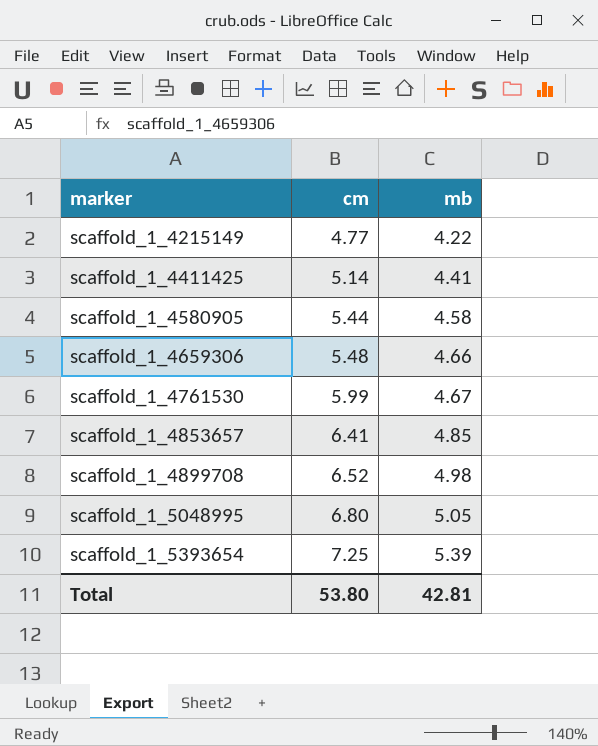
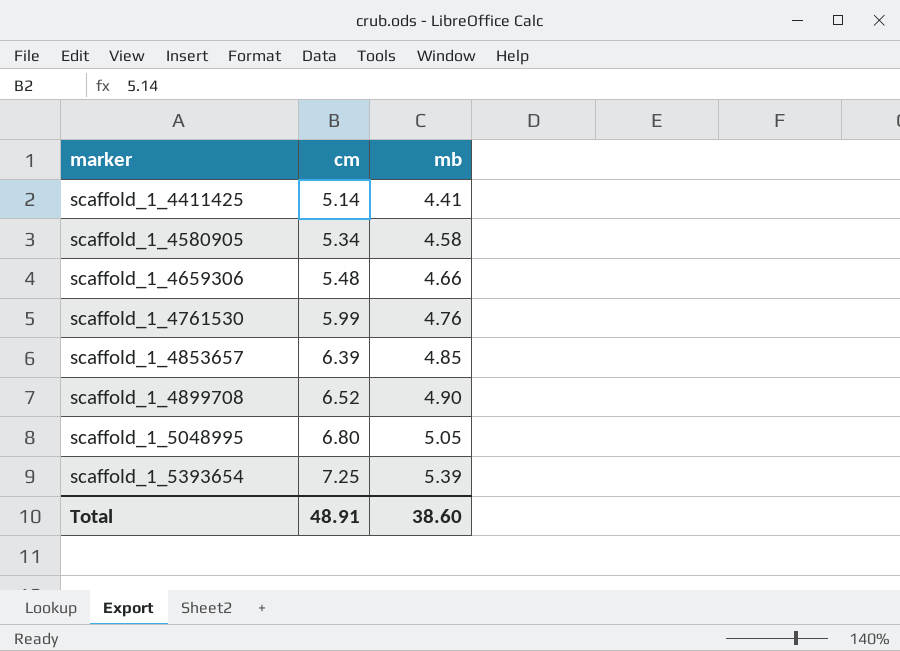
row scaffold_1_4215149: 4.77 | 4.22 -> none
scaffold_1_4580905 | cm: 5.44 -> 5.34
scaffold_1_4761530 | mb: 4.67 -> 4.76
scaffold_1_4853657 | cm: 6.41 -> 6.39
scaffold_1_4899708 | mb: 4.98 -> 4.90
Total | cm: 53.80 -> 48.91
Total | mb: 42.81 -> 38.60

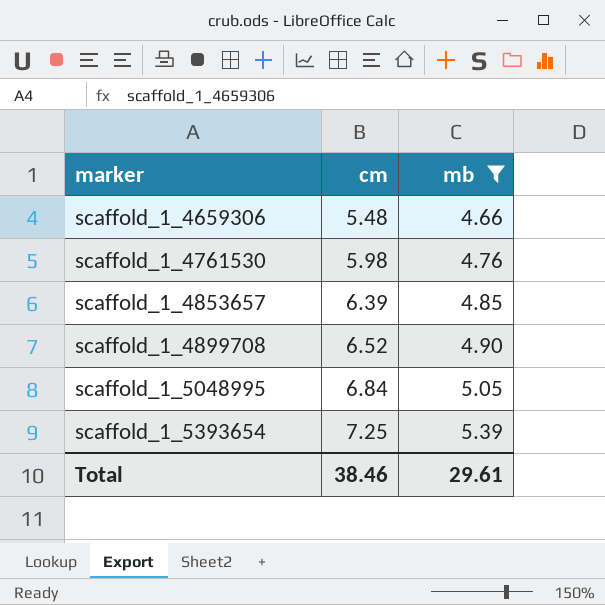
filter: none -> mb >= 4.66
scaffold_1_4761530 | cm: 5.99 -> 5.98
scaffold_1_5048995 | cm: 6.80 -> 6.84
Total | cm: 48.91 -> 38.46
Total | mb: 38.60 -> 29.61

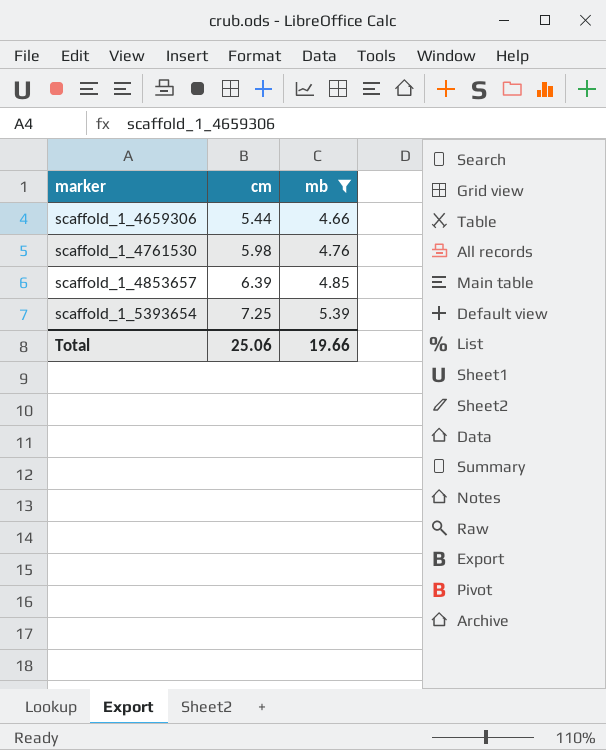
row scaffold_1_4899708: 6.52 | 4.90 -> none
row scaffold_1_5048995: 6.84 | 5.05 -> none
scaffold_1_4659306 | cm: 5.48 -> 5.44
Total | cm: 38.46 -> 25.06
Total | mb: 29.61 -> 19.66

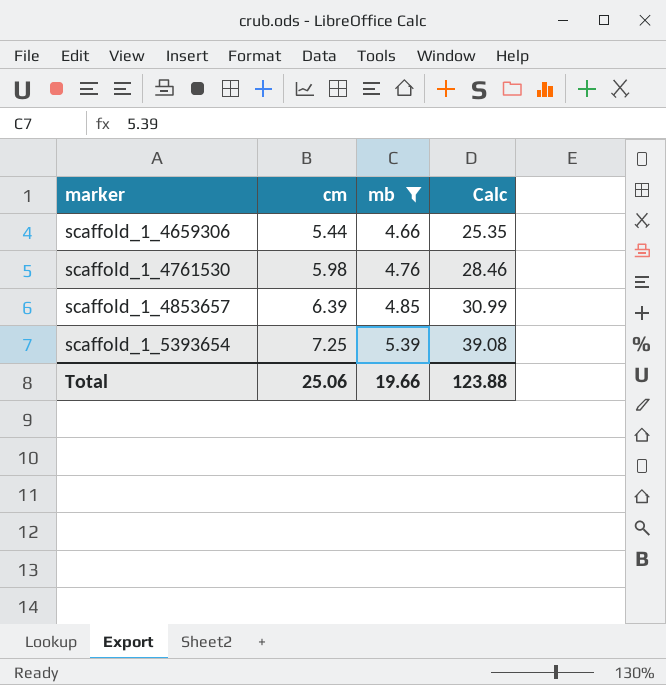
column Calc | formula: none -> [cm] * [mb]

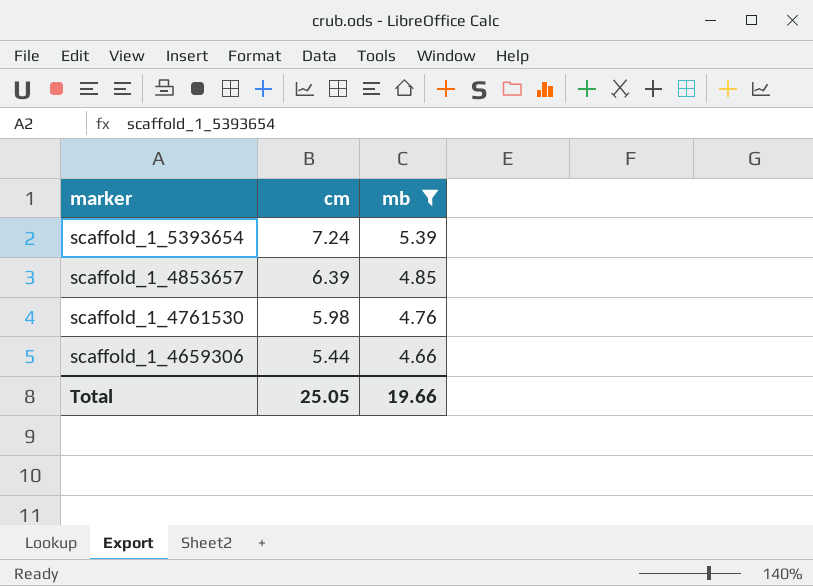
row order: marker ascending -> marker descending
column Calc | formula: [cm] * [mb] -> none
scaffold_1_5393654 | cm: 7.25 -> 7.24
Total | cm: 25.06 -> 25.05

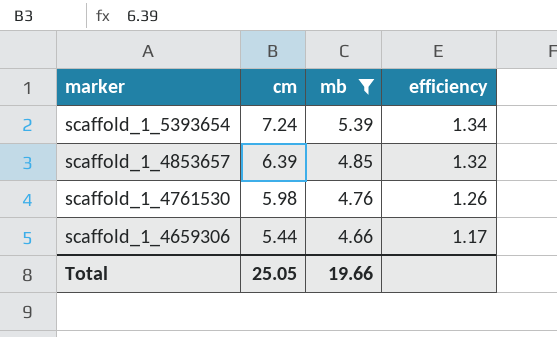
column efficiency | formula: none -> [cm] / [mb]

